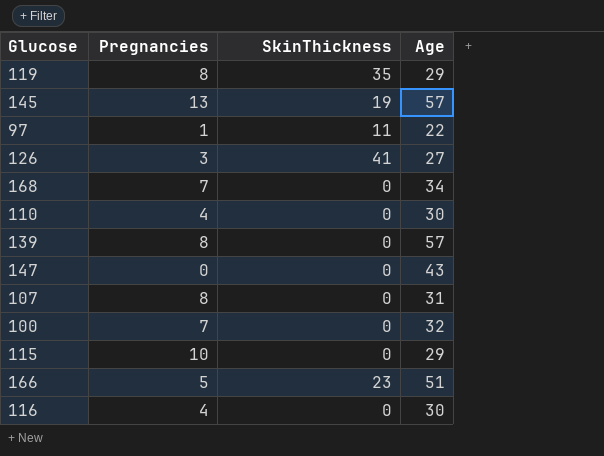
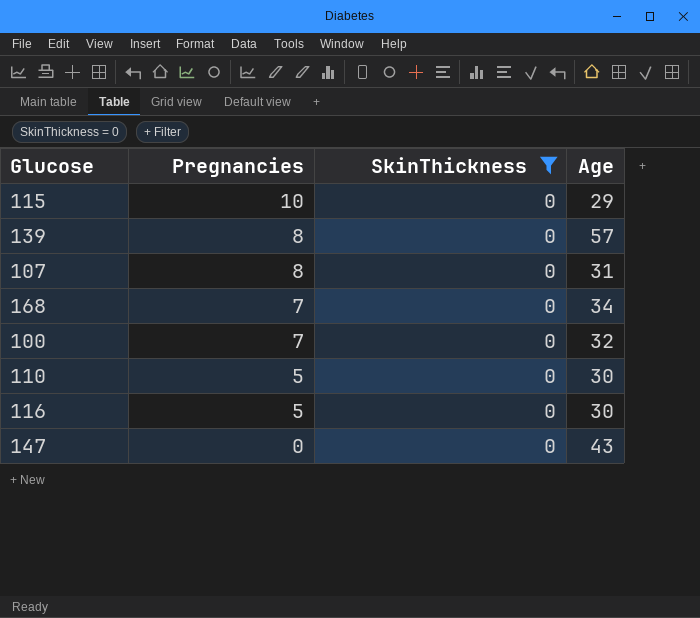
filter: none -> SkinThickness = 0
row order: none -> Pregnancies descending
110 | Pregnancies: 4 -> 5
116 | Pregnancies: 4 -> 5

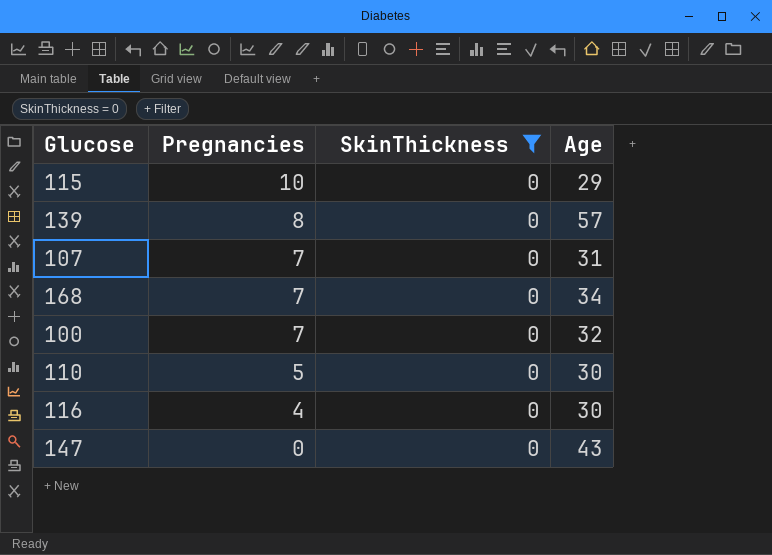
107 | Pregnancies: 8 -> 7
116 | Pregnancies: 5 -> 4

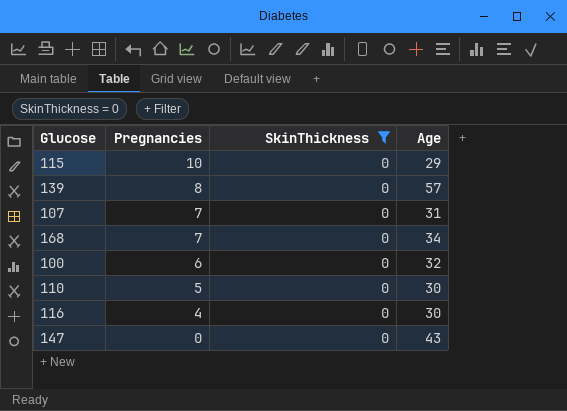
100 | Pregnancies: 7 -> 6

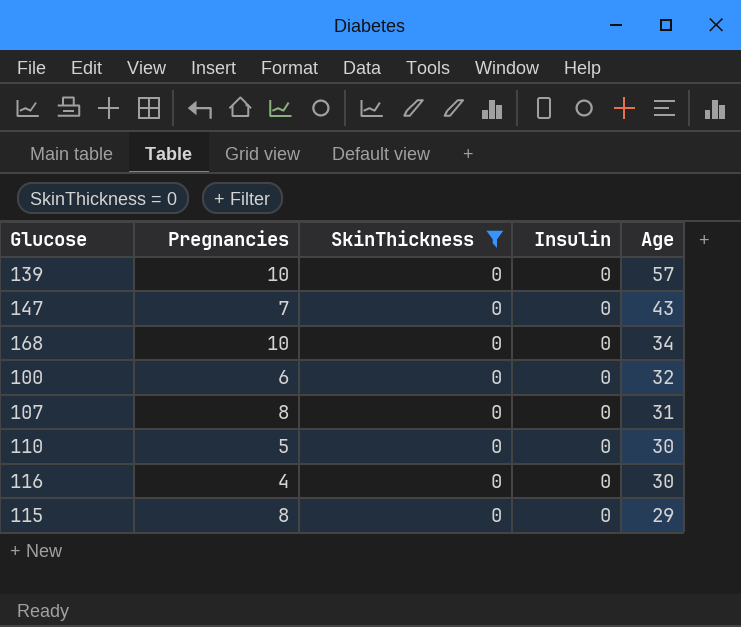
row order: Pregnancies descending -> Age descending
column Insulin | position: none -> 4
139 | Pregnancies: 8 -> 10
147 | Pregnancies: 0 -> 7
168 | Pregnancies: 7 -> 10
107 | Pregnancies: 7 -> 8
115 | Pregnancies: 10 -> 8

